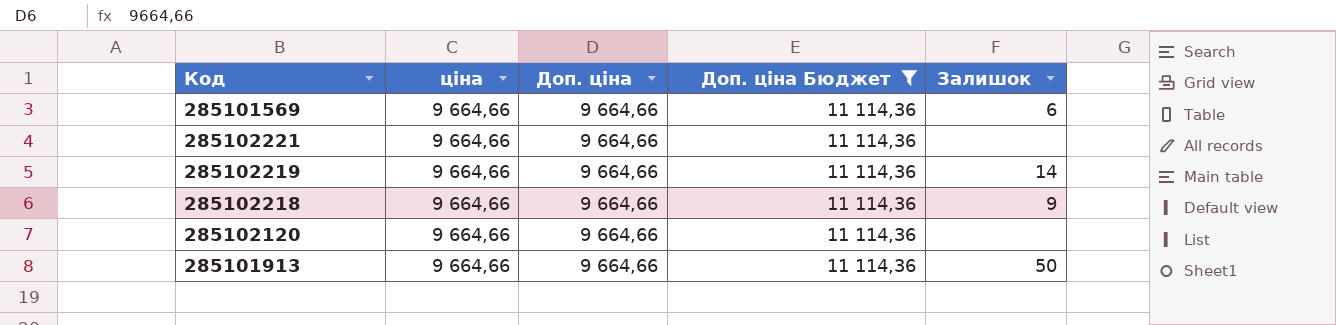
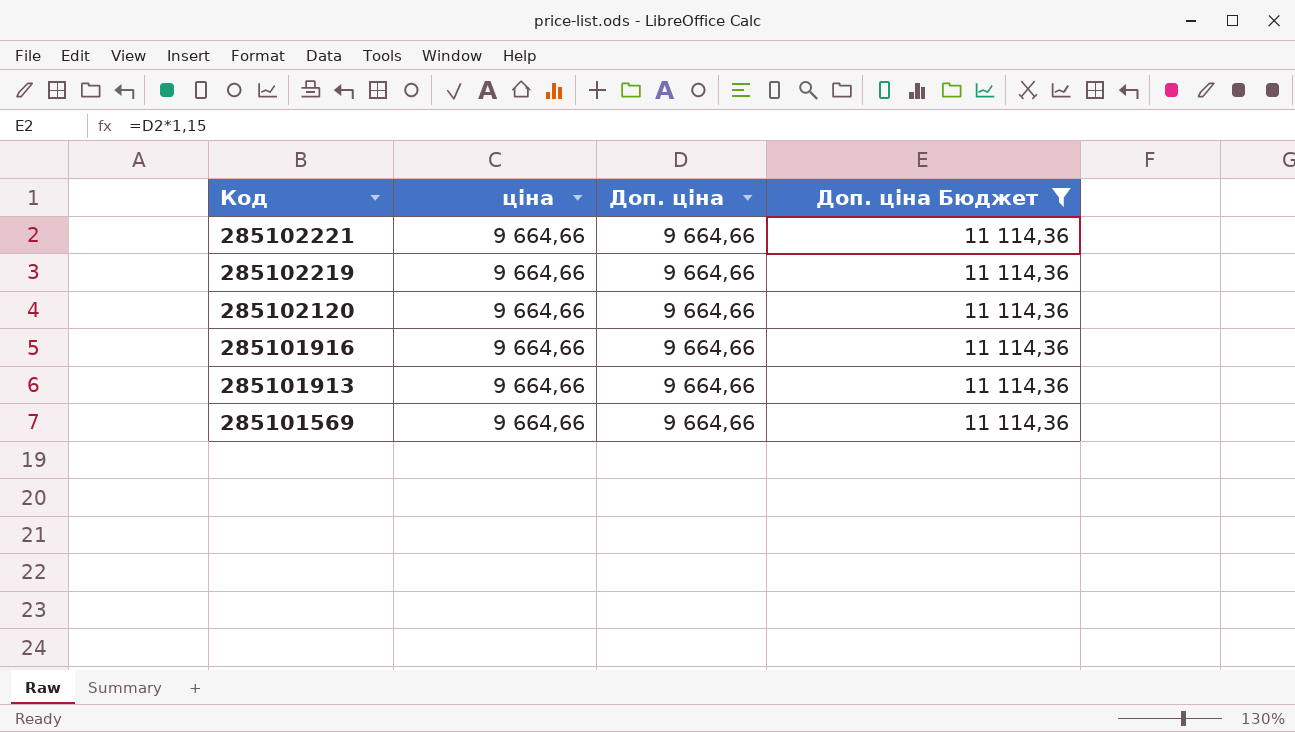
row order: none -> Код descending
column Залишок | position: 5 -> none
row 285102218: 9 664,66 | 9 664,66 | 11 114,36 | 9 -> none
row 285101916: none -> 9 664,66 | 9 664,66 | 11 114,36

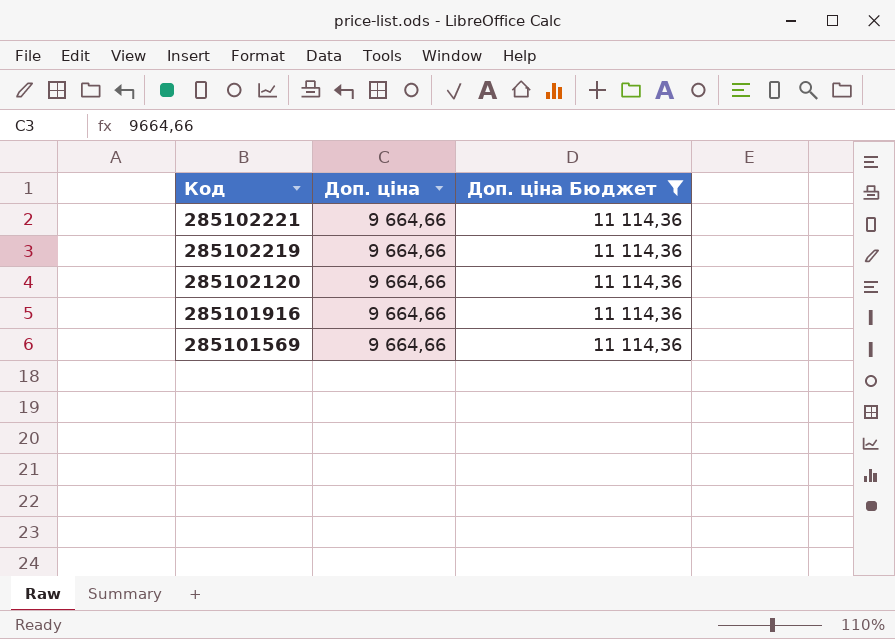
column ціна | position: 2 -> none
row 285101913: 9 664,66 | 9 664,66 | 11 114,36 -> none

